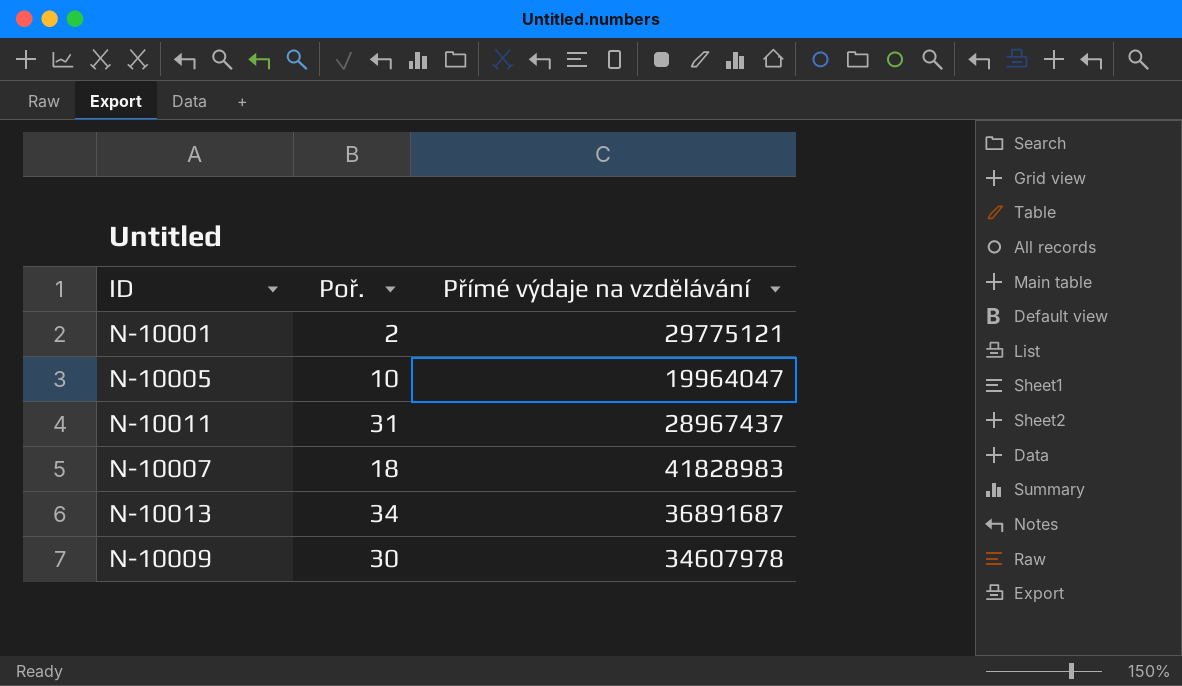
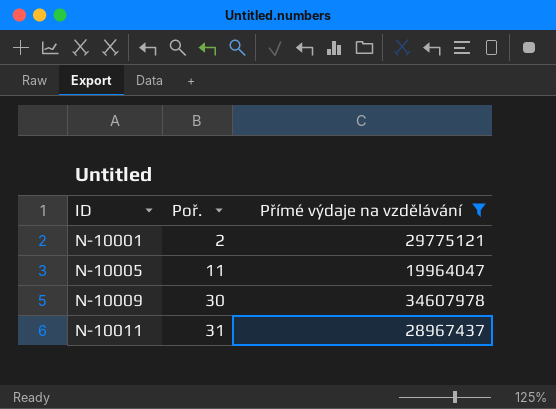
filter: none -> Přímé výdaje na vzdělávání <= 34607978
row order: none -> ID ascending
N-10005 | Poř.: 10 -> 11

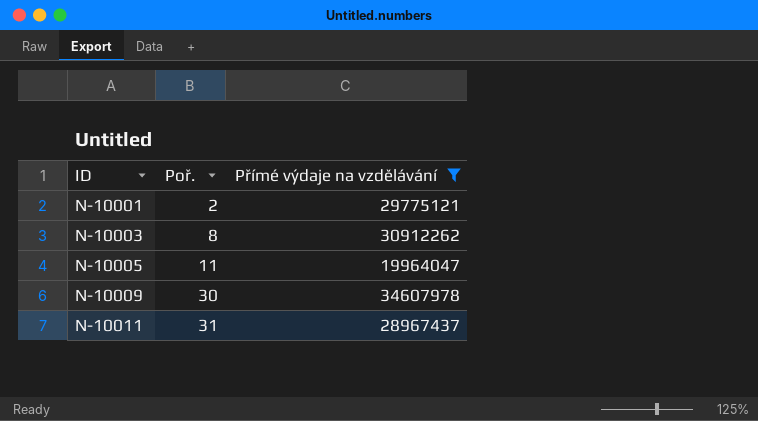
row N-10003: none -> 8 | 30912262

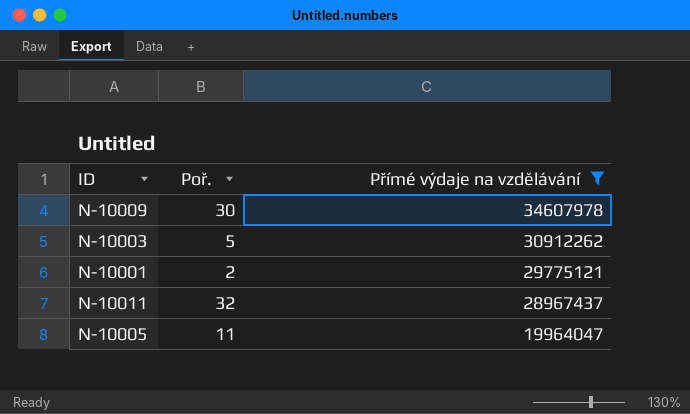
row order: ID ascending -> Přímé výdaje na vzdělávání descending
N-10003 | Poř.: 8 -> 5
N-10011 | Poř.: 31 -> 32

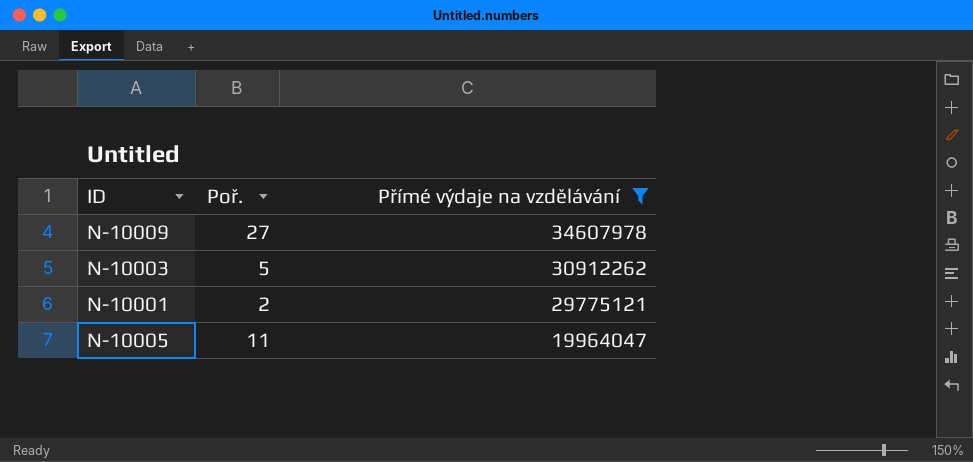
row N-10011: 32 | 28967437 -> none
N-10009 | Poř.: 30 -> 27

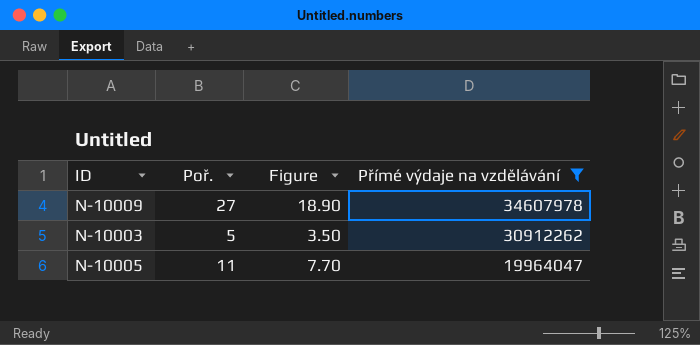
column Figure | formula: none -> [Poř.] * 0.7
row N-10001: 2 | 29775121 -> none

